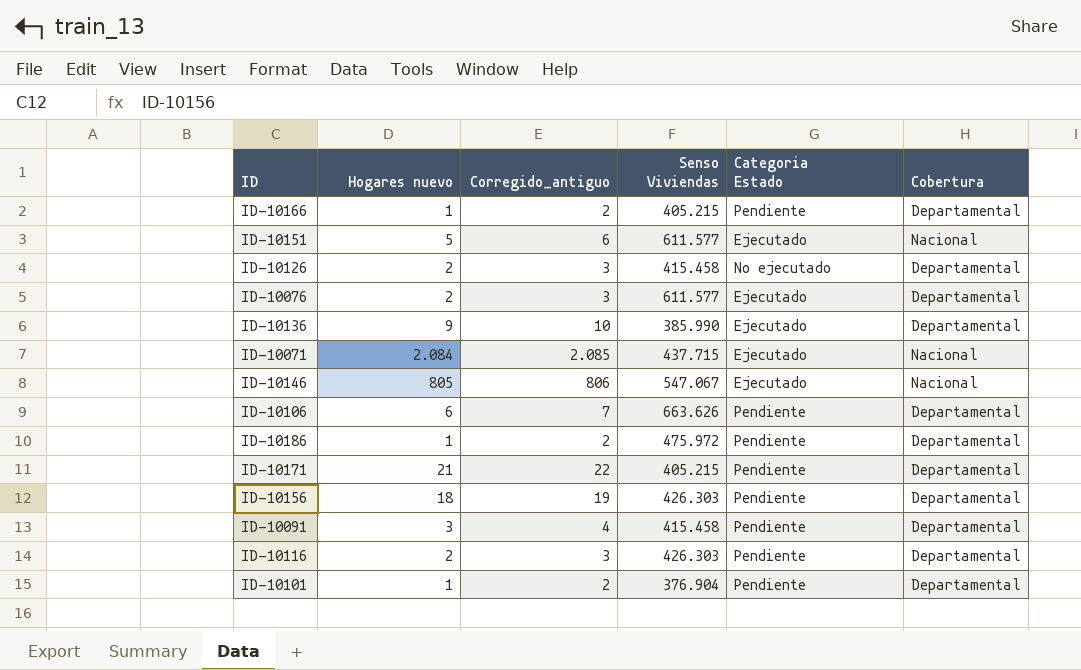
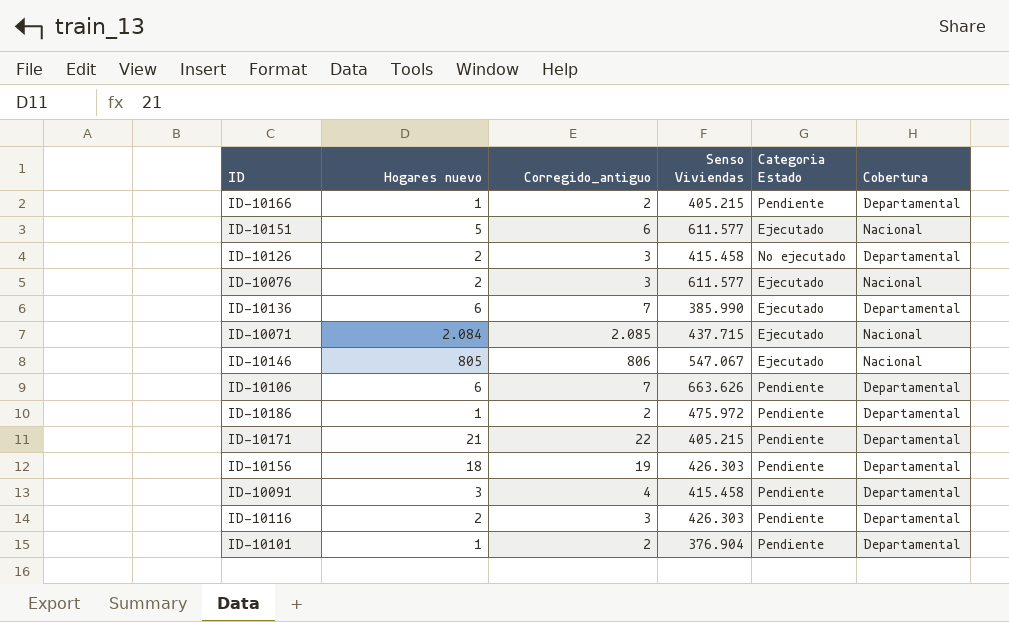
ID-10076 | Cobertura: Departamental -> Nacional
ID-10136 | Hogares nuevo: 9 -> 6
ID-10136 | Corregido_antiguo: 10 -> 7

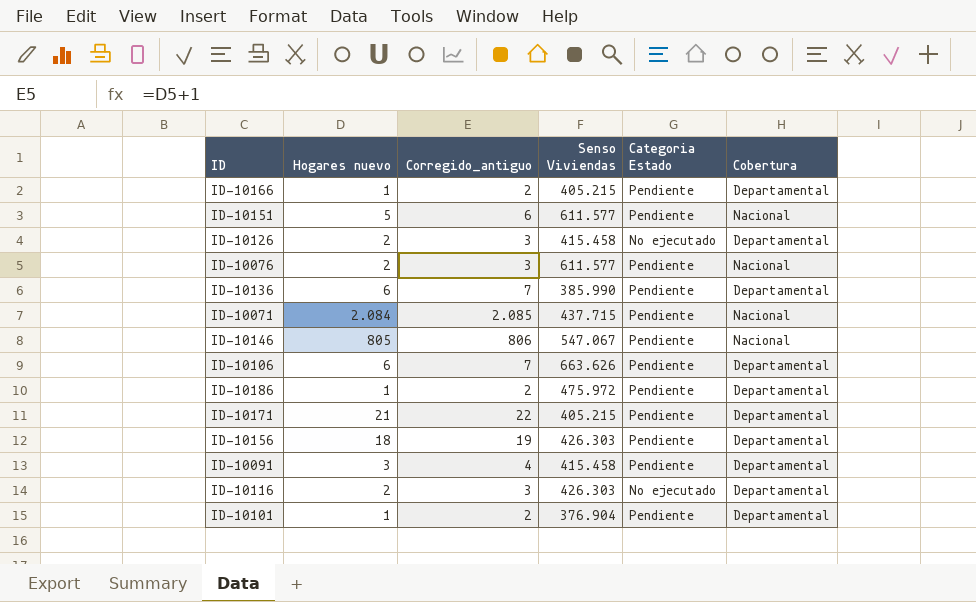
ID-10151 | Categoria Estado: Ejecutado -> Pendiente
ID-10076 | Categoria Estado: Ejecutado -> Pendiente
ID-10136 | Categoria Estado: Ejecutado -> Pendiente
ID-10071 | Categoria Estado: Ejecutado -> Pendiente
ID-10146 | Categoria Estado: Ejecutado -> Pendiente
ID-10116 | Categoria Estado: Pendiente -> No ejecutado

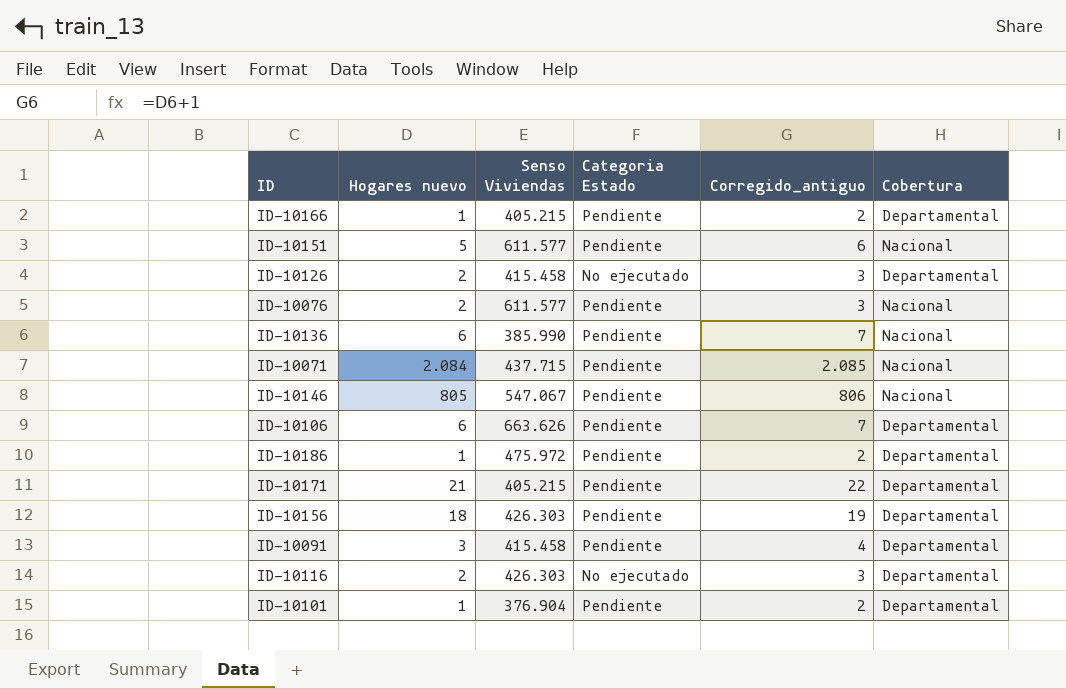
column Corregido_antiguo | position: 3 -> 5
ID-10136 | Cobertura: Departamental -> Nacional

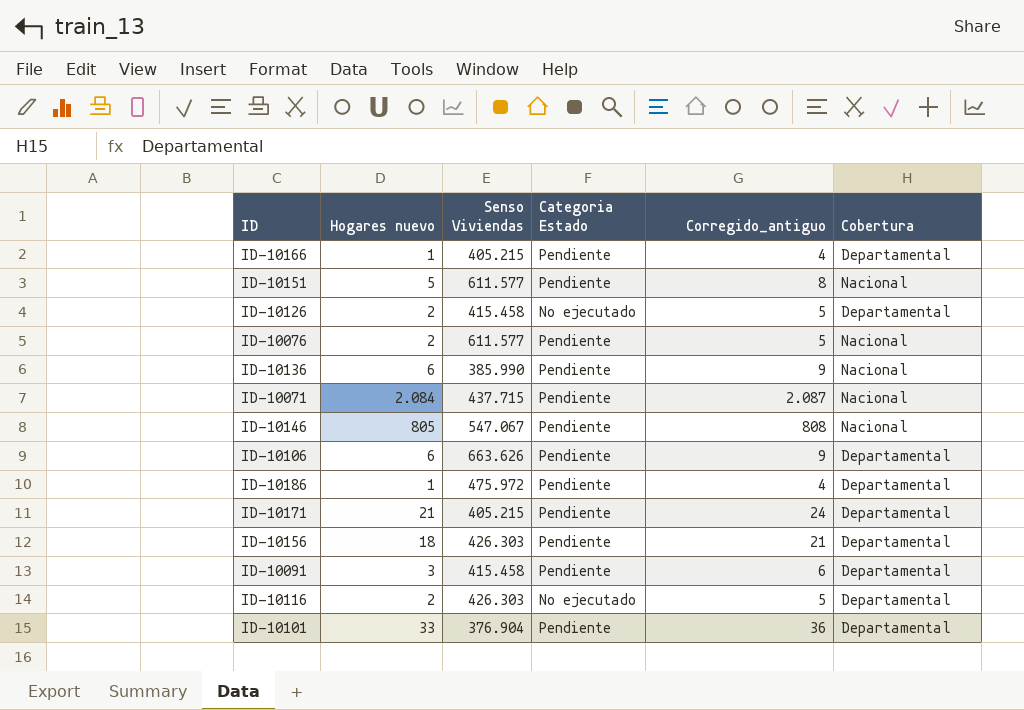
column Corregido_antiguo | formula: [Hogares nuevo] + 1 -> [Hogares nuevo] + 3
ID-10101 | Hogares nuevo: 1 -> 33

